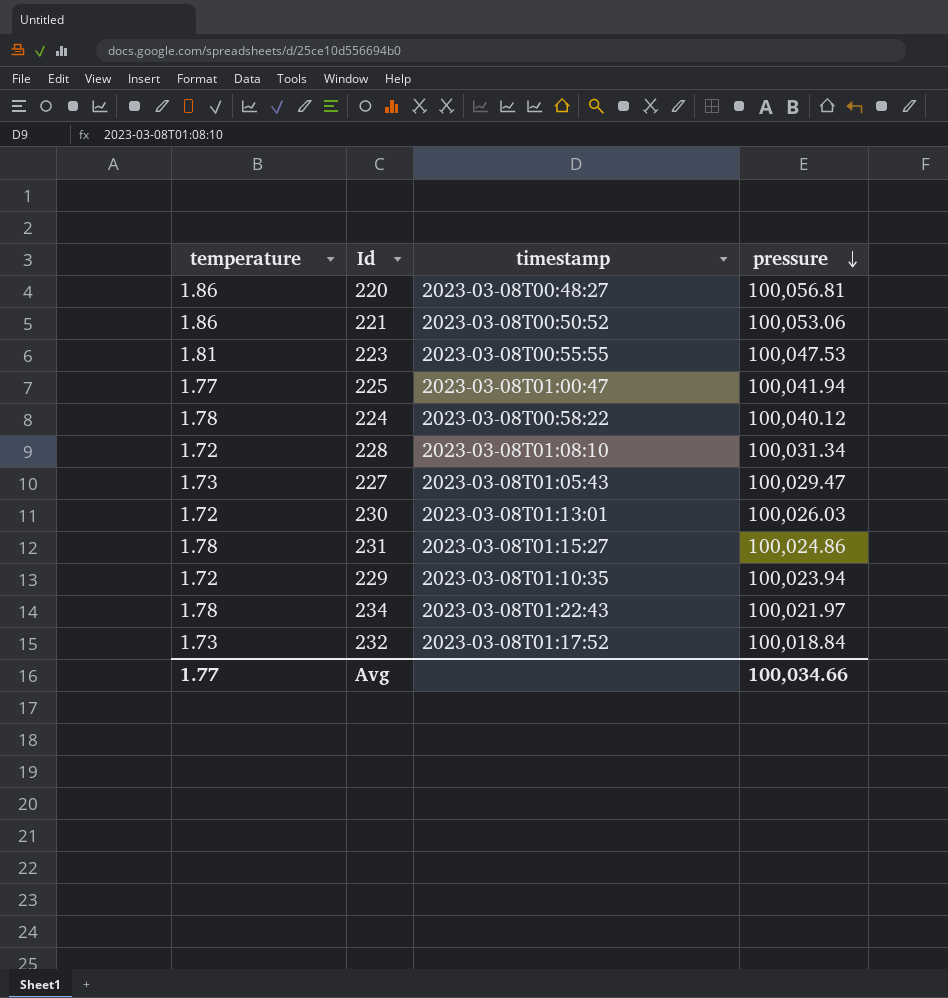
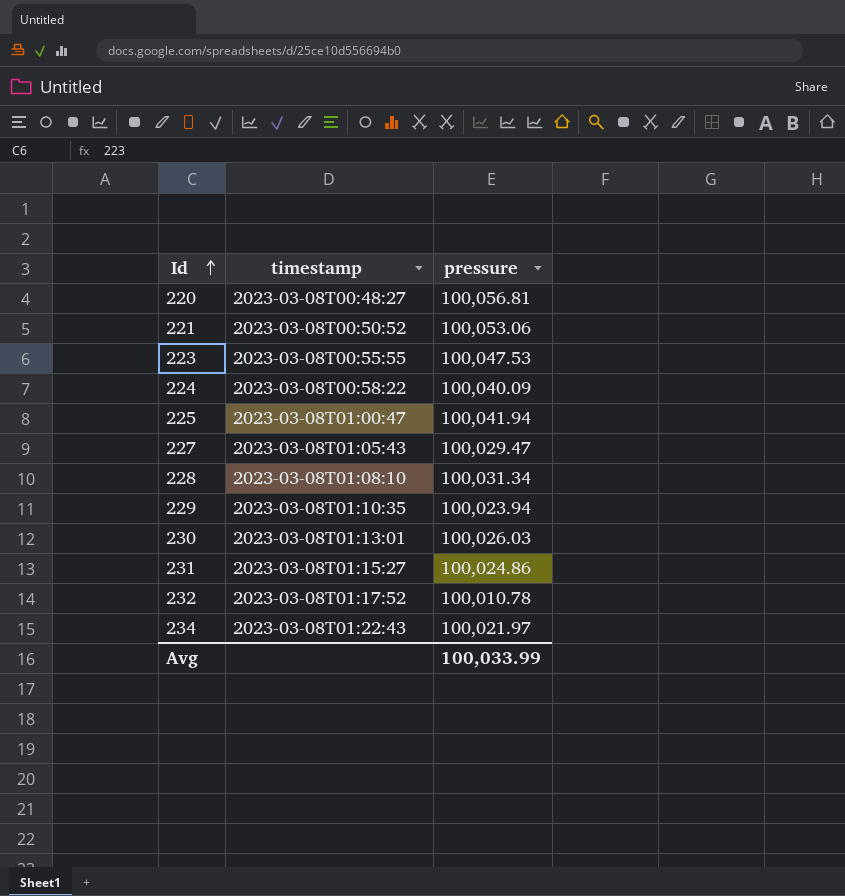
row order: pressure descending -> Id ascending
column temperature | position: 1 -> none
224 | pressure: 100,040.12 -> 100,040.09
232 | pressure: 100,018.84 -> 100,010.78
Avg | pressure: 100,034.66 -> 100,033.99

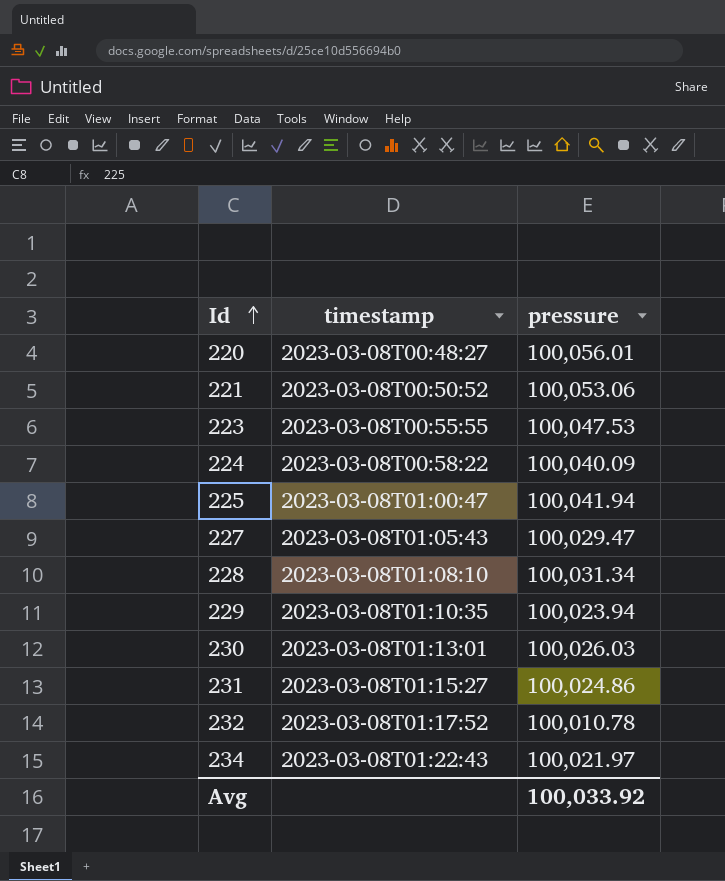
220 | pressure: 100,056.81 -> 100,056.01
Avg | pressure: 100,033.99 -> 100,033.92

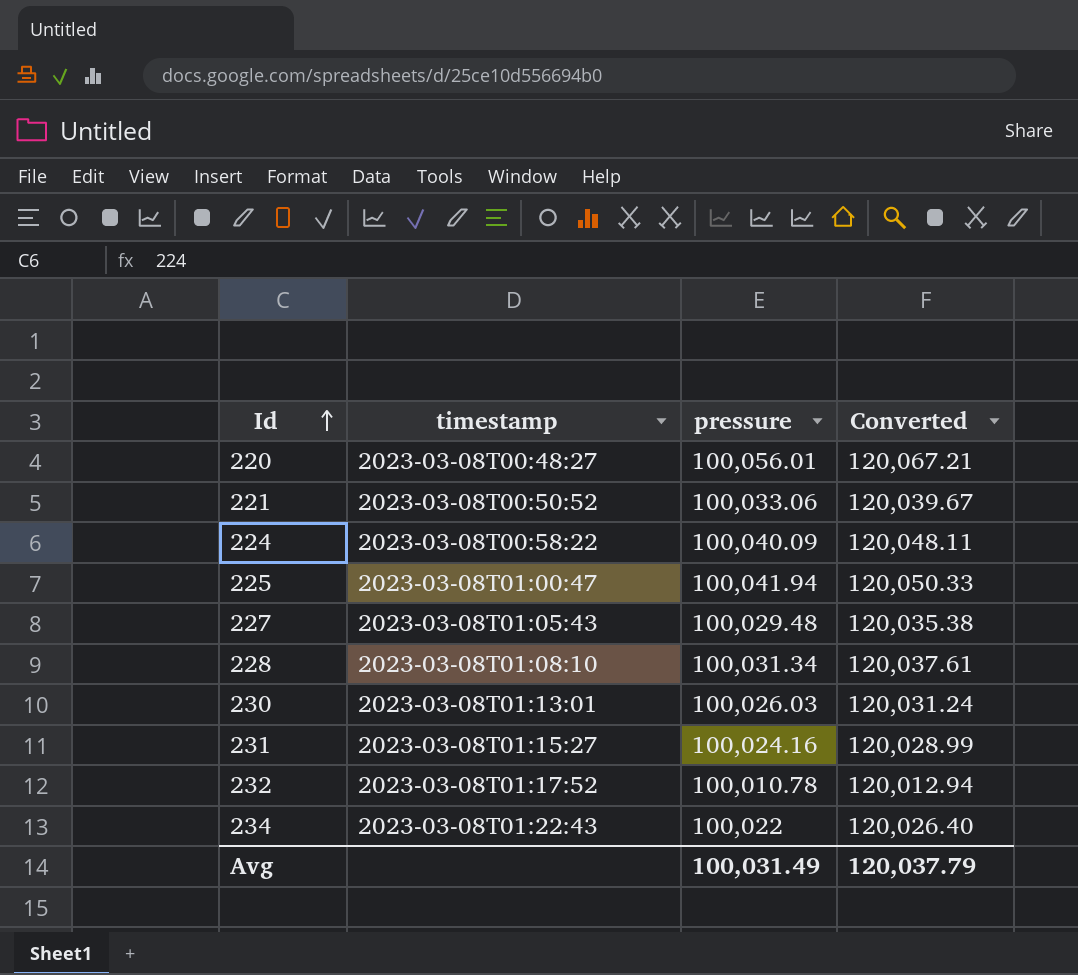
column Converted | formula: none -> [pressure] * 1.2
row 223: 2023-03-08T00:55:55 | 100,047.53 -> none
row 229: 2023-03-08T01:10:35 | 100,023.94 -> none
221 | pressure: 100,053.06 -> 100,033.06
227 | pressure: 100,029.47 -> 100,029.48
231 | pressure: 100,024.86 -> 100,024.16
234 | pressure: 100,021.97 -> 100,022
Avg | pressure: 100,033.92 -> 100,031.49

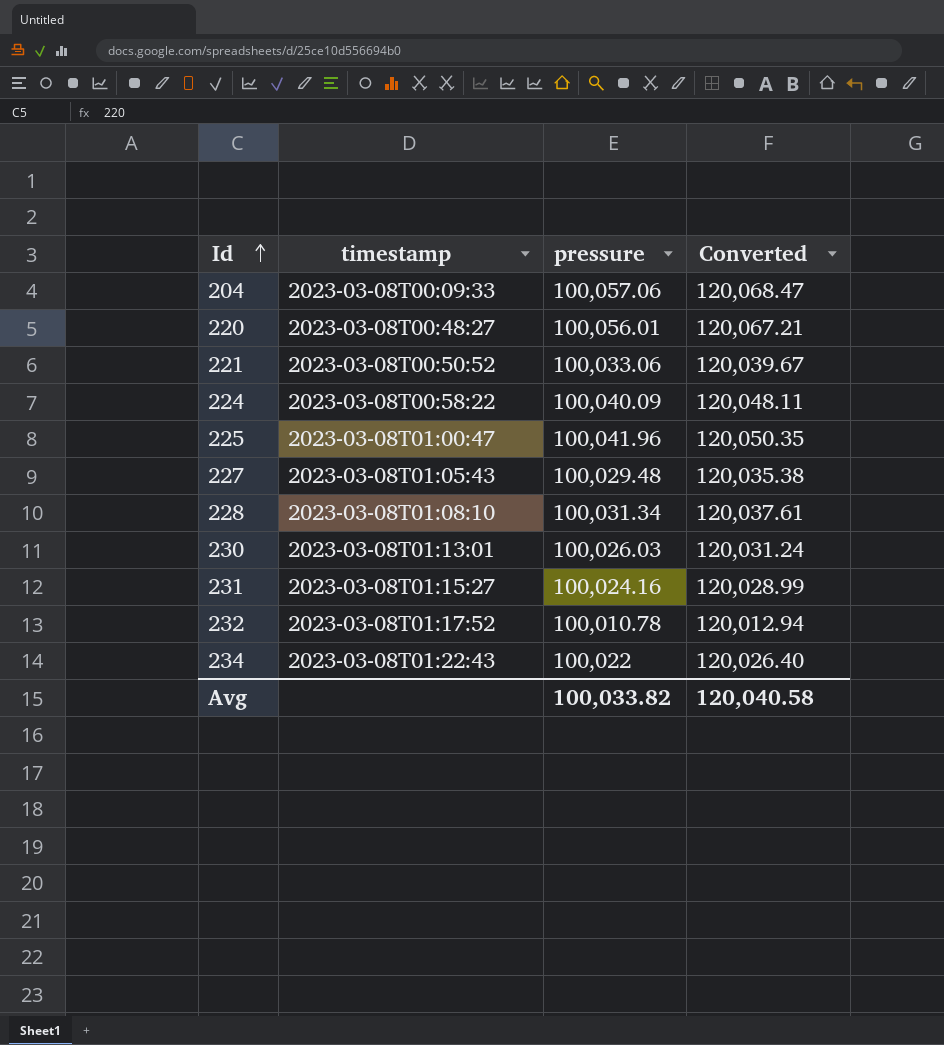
row 204: none -> 2023-03-08T00:09:33 | 100,057.06 | 120,068.47
225 | pressure: 100,041.94 -> 100,041.96
225 | Converted: 120,050.33 -> 120,050.35
Avg | pressure: 100,031.49 -> 100,033.82
Avg | Converted: 120,037.79 -> 120,040.58

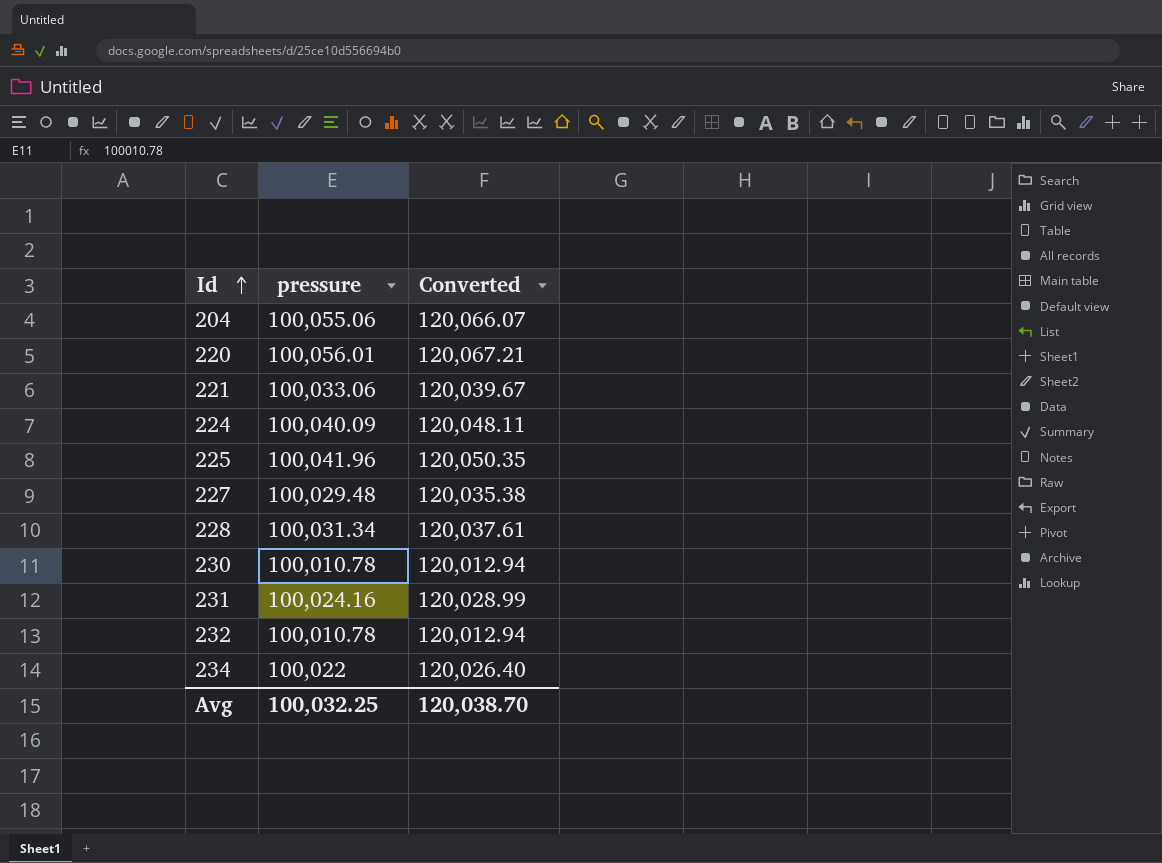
column timestamp | position: 2 -> none
204 | pressure: 100,057.06 -> 100,055.06
204 | Converted: 120,068.47 -> 120,066.07
230 | pressure: 100,026.03 -> 100,010.78
230 | Converted: 120,031.24 -> 120,012.94
Avg | pressure: 100,033.82 -> 100,032.25
Avg | Converted: 120,040.58 -> 120,038.70

